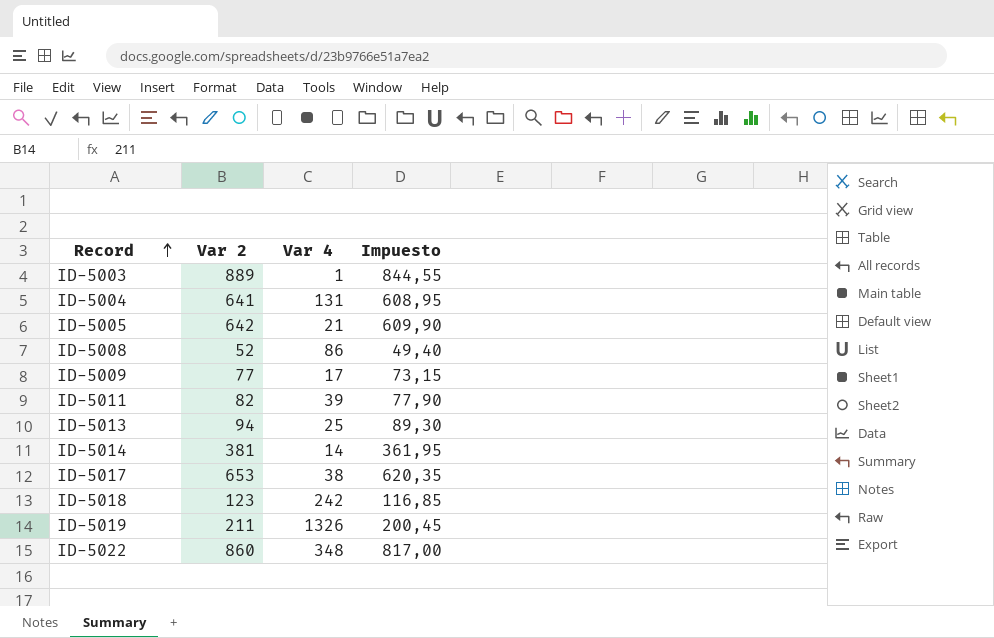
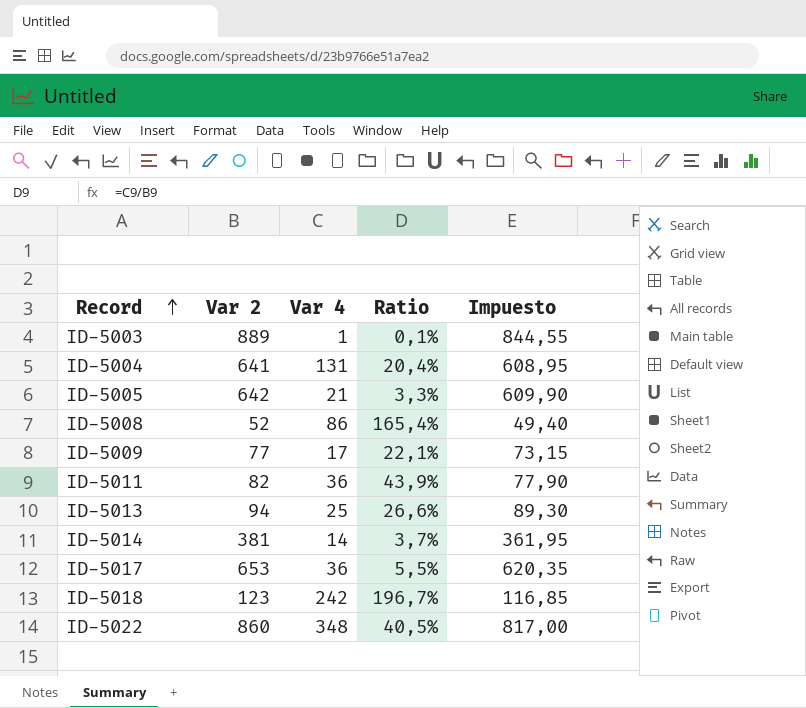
column Ratio | formula: none -> [Var 4] / [Var 2]
row ID-5019: 211 | 1326 | 200,45 -> none
ID-5011 | Var 4: 39 -> 36
ID-5017 | Var 4: 38 -> 36

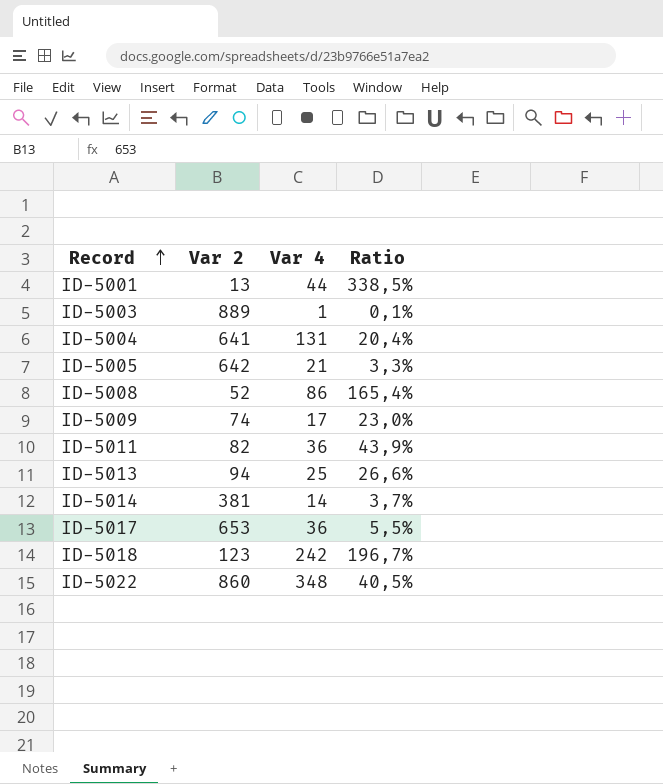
column Impuesto | formula: [Var 2] * 0,95 -> none
row ID-5001: none -> 13 | 44 | 338,5%
ID-5009 | Var 2: 77 -> 74
ID-5009 | Ratio: 22,1% -> 23,0%

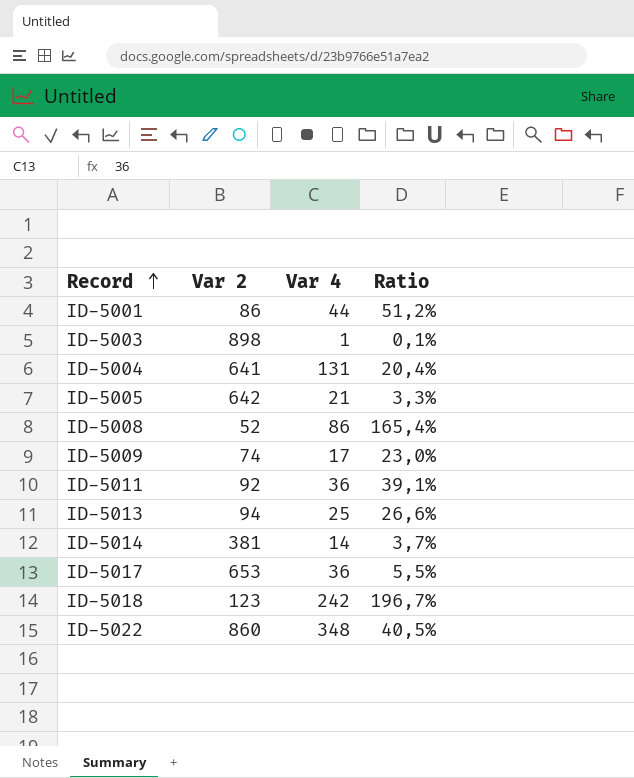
ID-5001 | Var 2: 13 -> 86
ID-5001 | Ratio: 338,5% -> 51,2%
ID-5003 | Var 2: 889 -> 898
ID-5011 | Var 2: 82 -> 92
ID-5011 | Ratio: 43,9% -> 39,1%

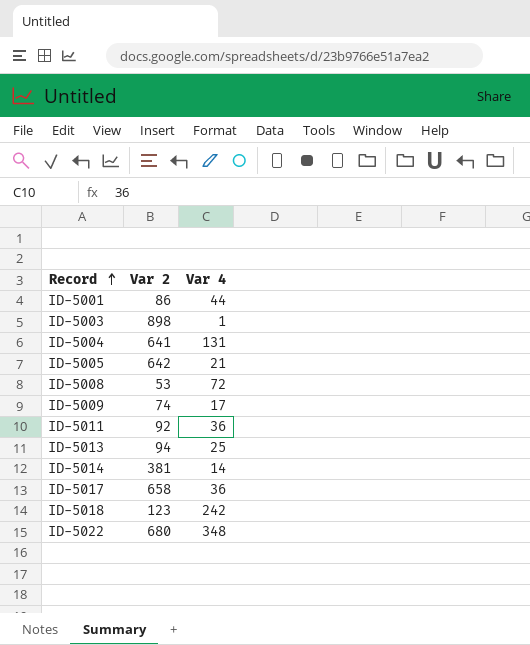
column Ratio | formula: [Var 4] / [Var 2] -> none
ID-5008 | Var 2: 52 -> 53
ID-5008 | Var 4: 86 -> 72
ID-5017 | Var 2: 653 -> 658
ID-5022 | Var 2: 860 -> 680

